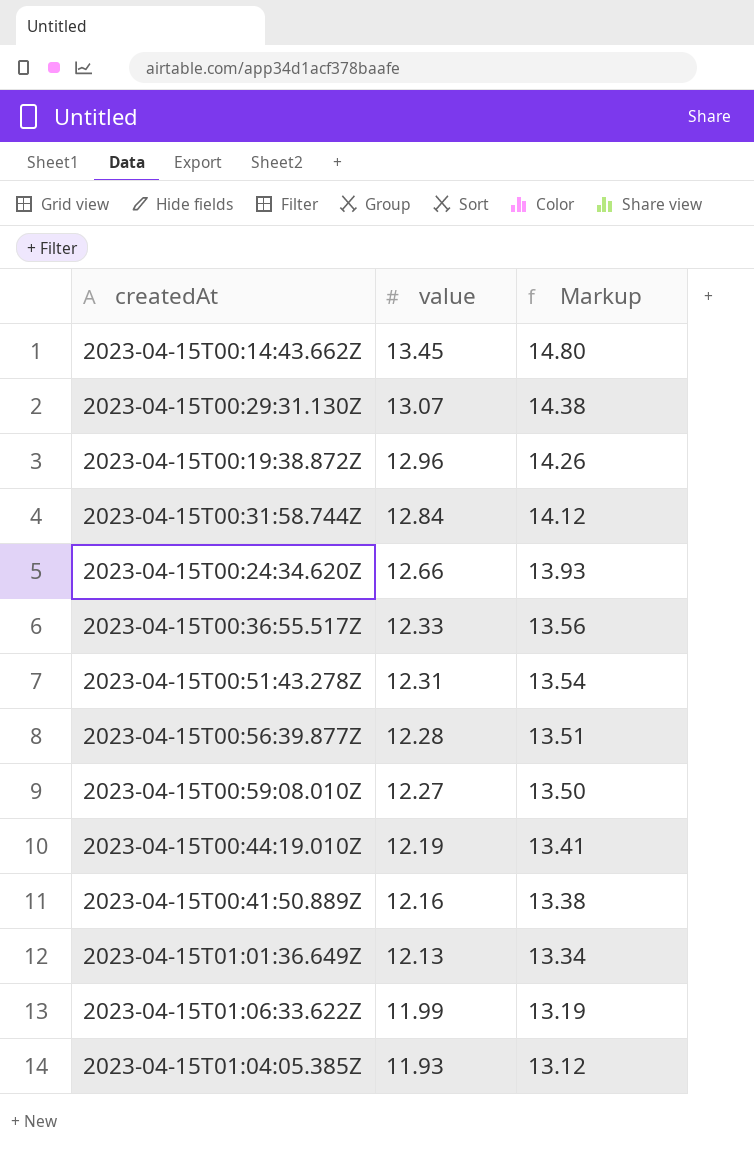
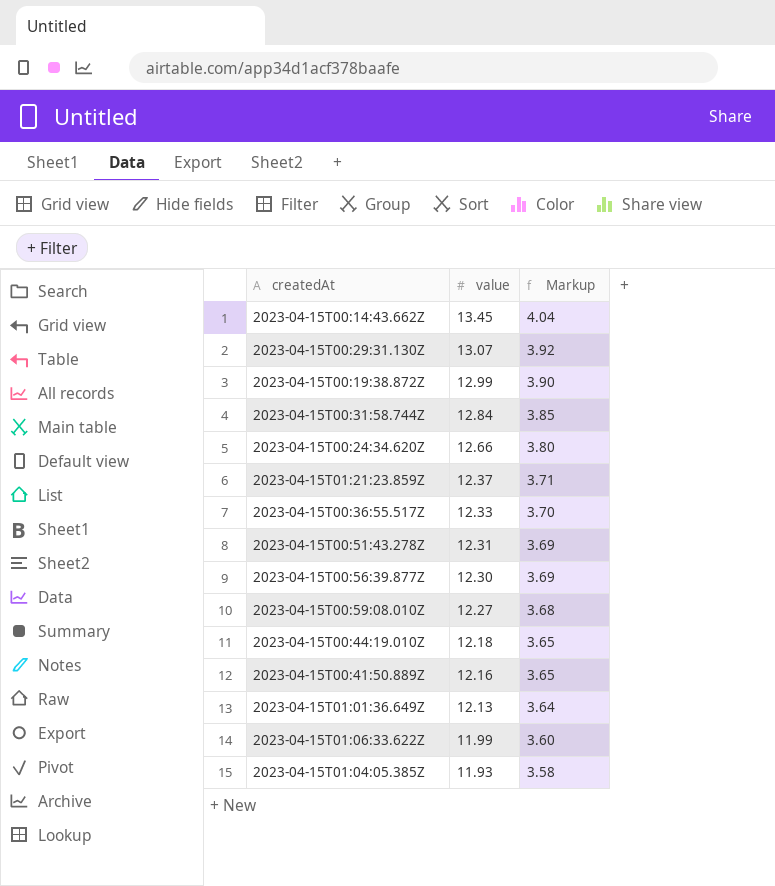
column Markup | formula: [value] * 1.1 -> [value] * 0.3
2023-04-15T00:19:38.872Z | value: 12.96 -> 12.99
row 2023-04-15T01:21:23.859Z: none -> 12.37 | 3.71
2023-04-15T00:56:39.877Z | value: 12.28 -> 12.30
2023-04-15T00:44:19.010Z | value: 12.19 -> 12.18

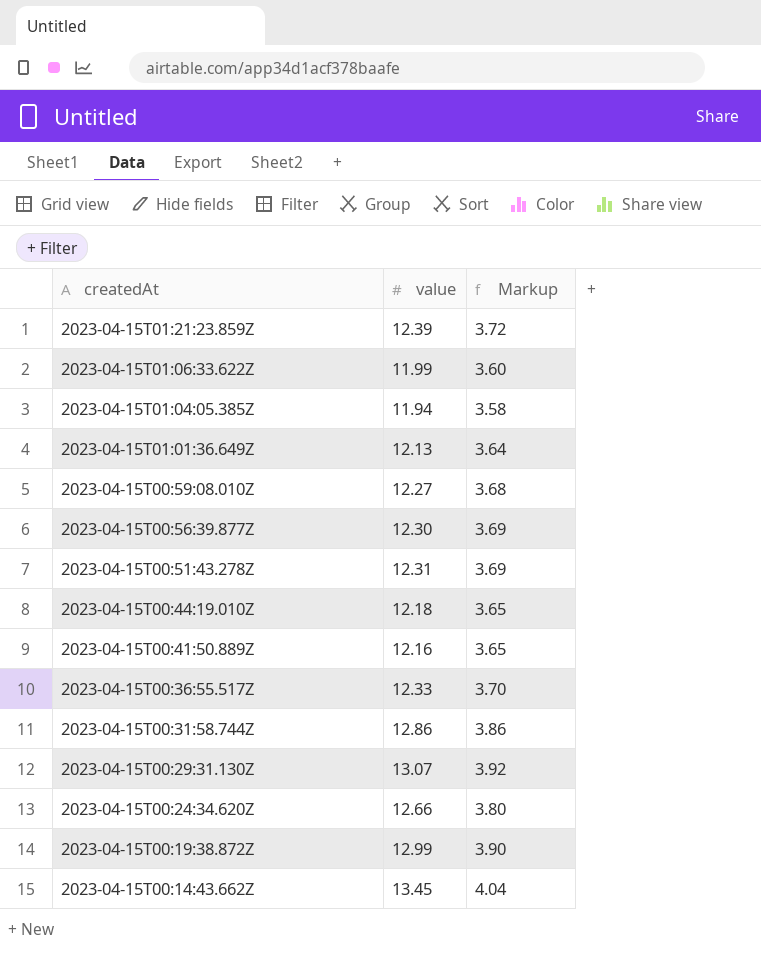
row order: value descending -> createdAt descending
2023-04-15T01:21:23.859Z | value: 12.37 -> 12.39
2023-04-15T01:21:23.859Z | Markup: 3.71 -> 3.72
2023-04-15T01:04:05.385Z | value: 11.93 -> 11.94
2023-04-15T00:31:58.744Z | value: 12.84 -> 12.86
2023-04-15T00:31:58.744Z | Markup: 3.85 -> 3.86

